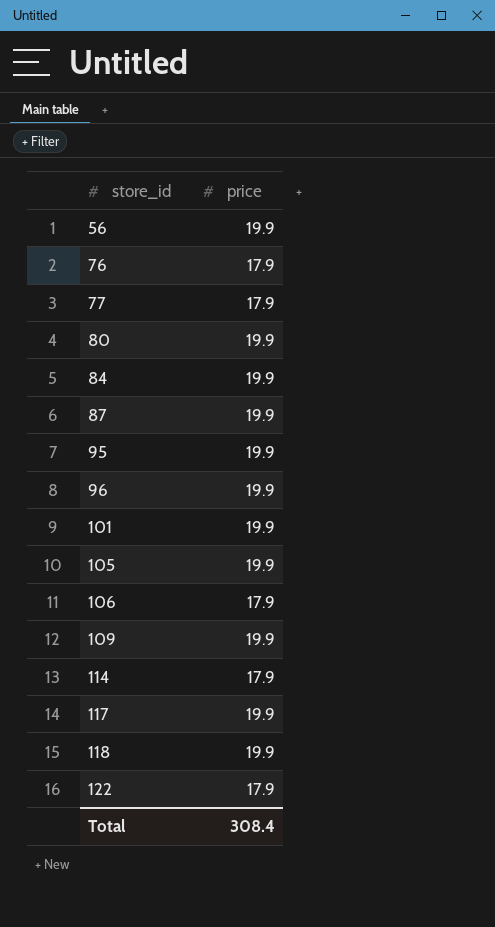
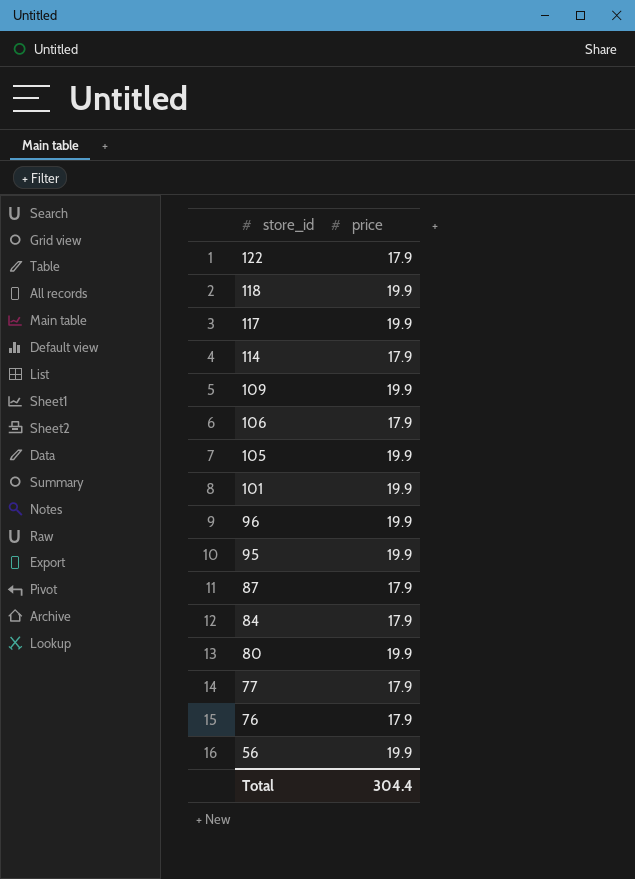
row order: store_id ascending -> store_id descending
87 | price: 19.9 -> 17.9
84 | price: 19.9 -> 17.9
Total | price: 308.4 -> 304.4

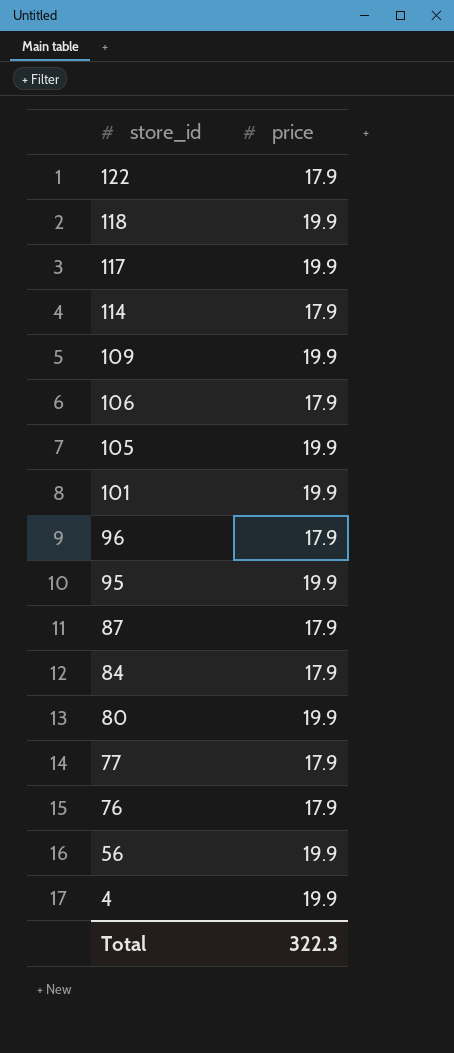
96 | price: 19.9 -> 17.9
row 4: none -> 19.9
Total | price: 304.4 -> 322.3

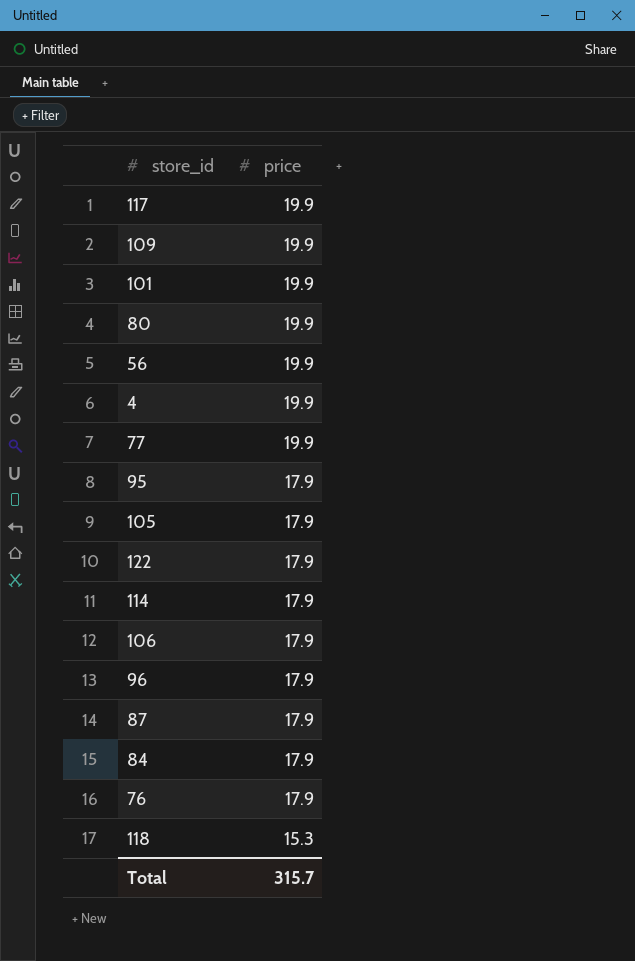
row order: store_id descending -> price descending
77 | price: 17.9 -> 19.9
95 | price: 19.9 -> 17.9
105 | price: 19.9 -> 17.9
118 | price: 19.9 -> 15.3
Total | price: 322.3 -> 315.7

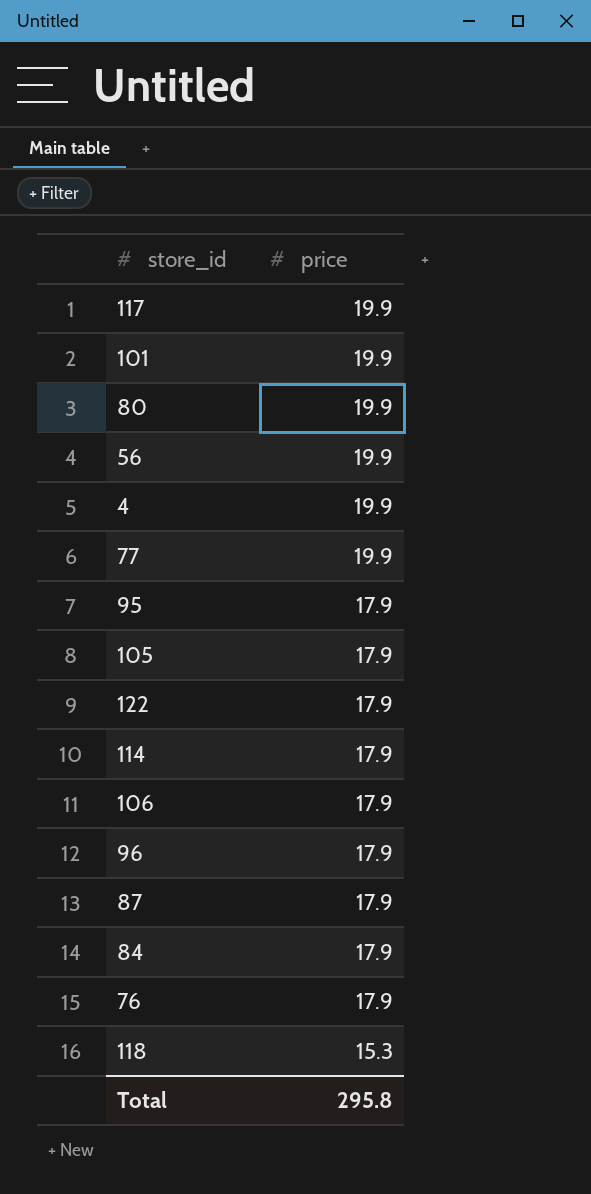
row 109: 19.9 -> none
Total | price: 315.7 -> 295.8

